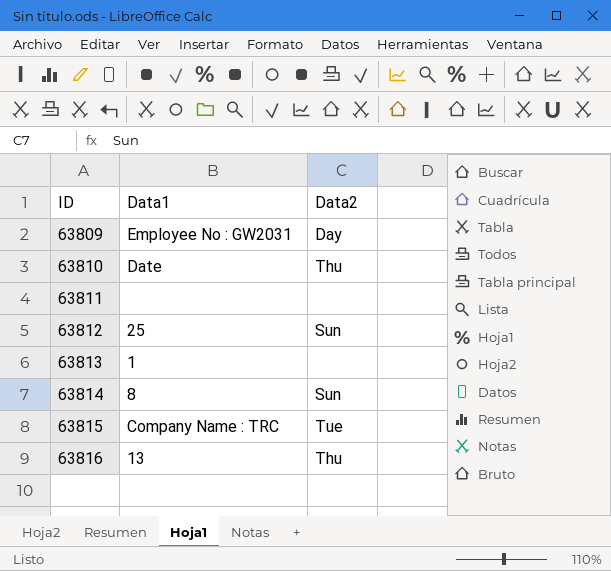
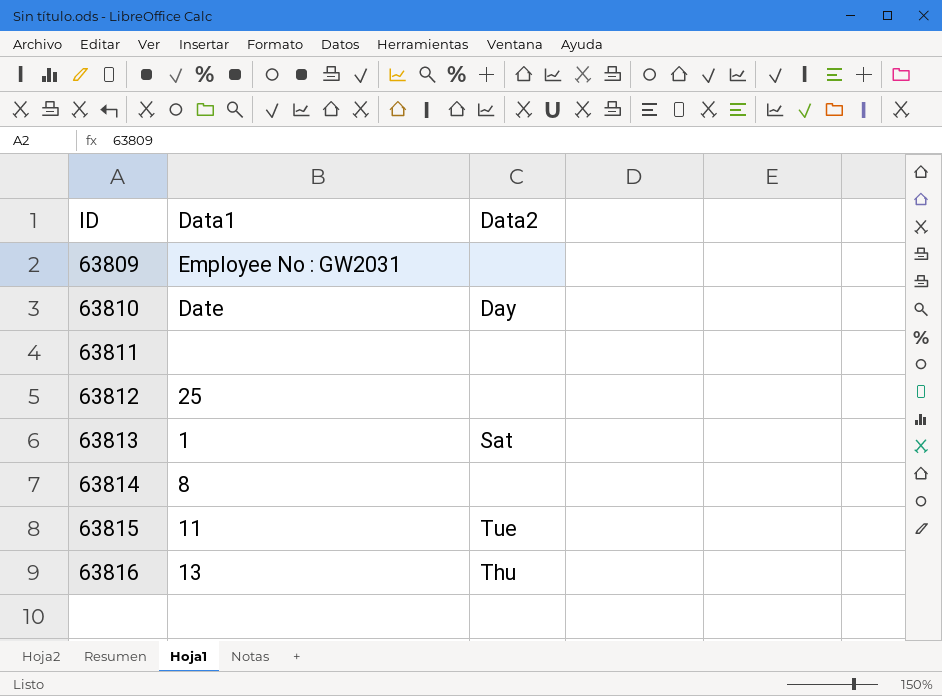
63809 | Data2: Day -> none
63810 | Data2: Thu -> Day
63812 | Data2: Sun -> none
63813 | Data2: none -> Sat
63814 | Data2: Sun -> none
63815 | Data1: Company Name : TRC -> 11

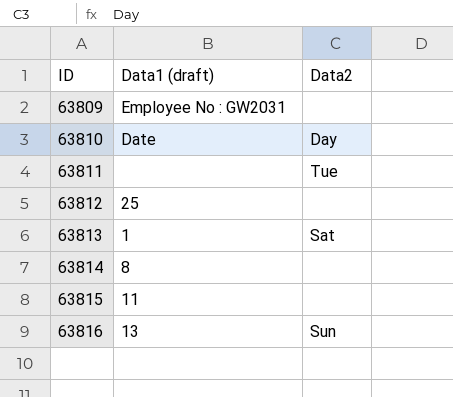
column name: Data1 -> Data1 (draft)
63811 | Data2: none -> Tue
63815 | Data2: Tue -> none
63816 | Data2: Thu -> Sun

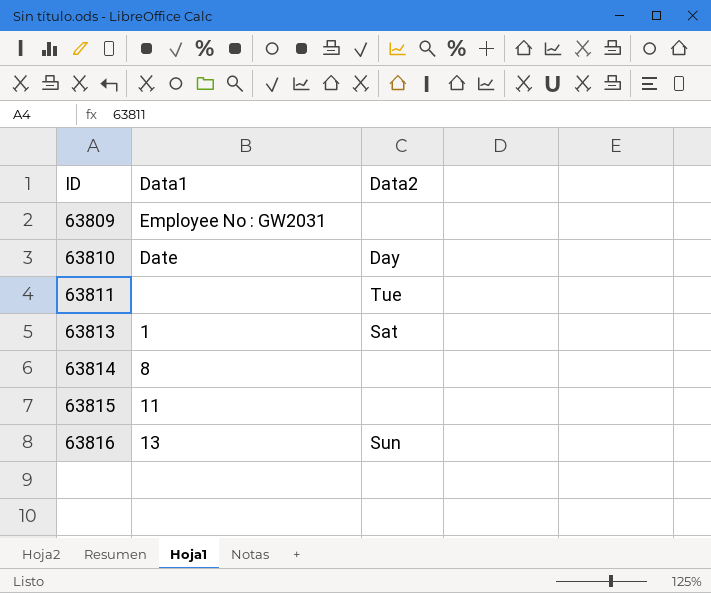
column name: Data1 (draft) -> Data1
row 63812: 25 | none -> none

